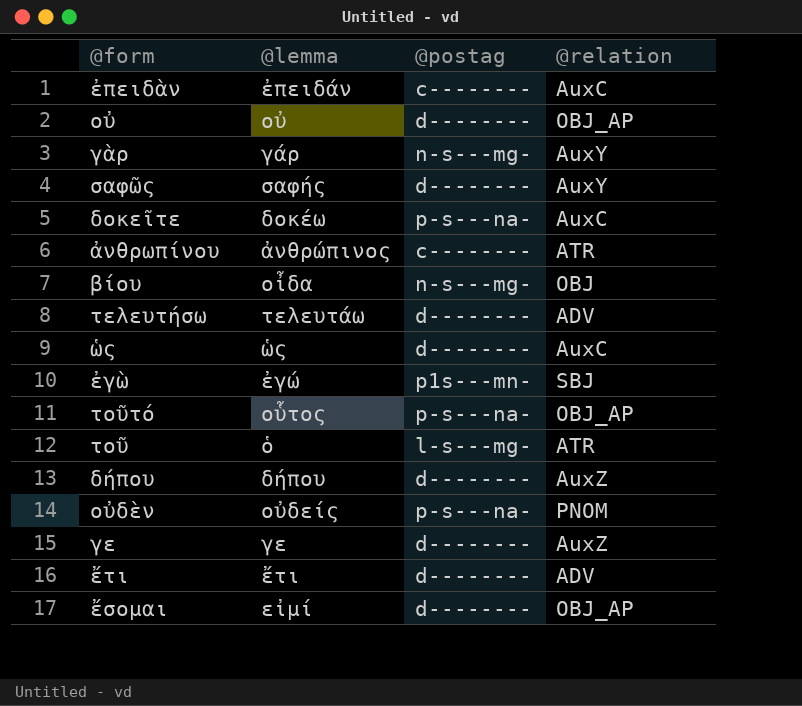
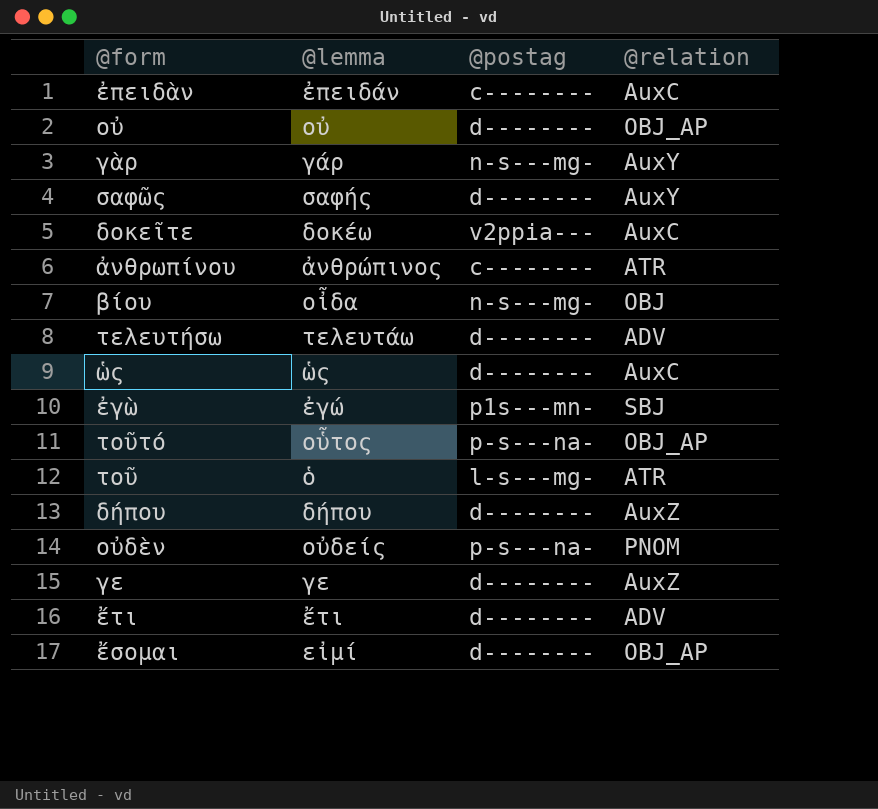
δοκεῖτε | @postag: p-s---na- -> v2ppia---

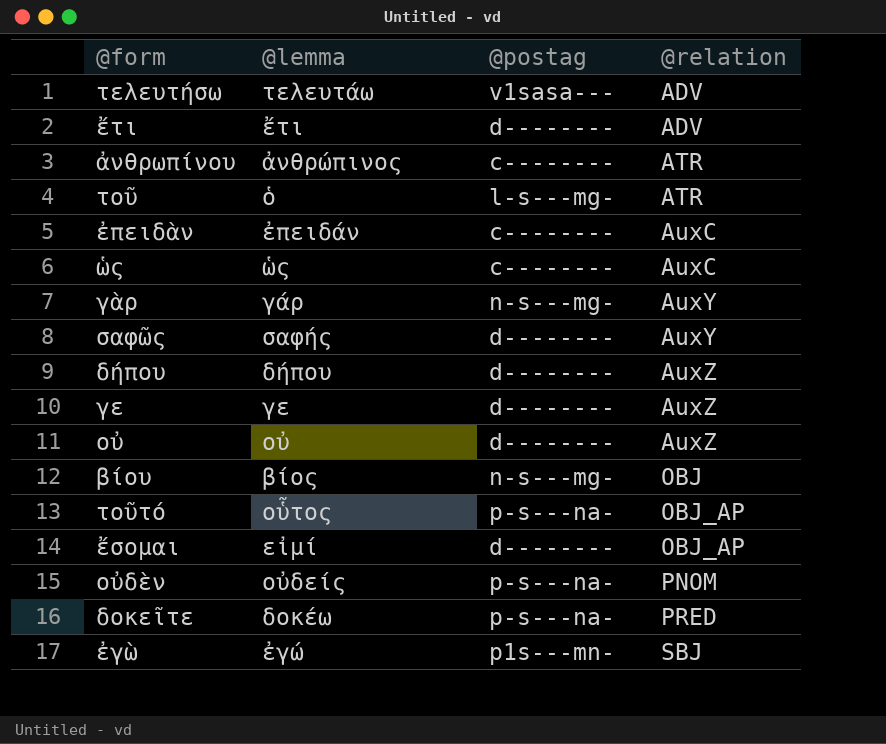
row order: none -> @relation ascending
τελευτήσω | @postag: d-------- -> v1sasa---
ὡς | @postag: d-------- -> c--------
οὐ | @relation: OBJ_AP -> AuxZ
βίου | @lemma: οἶδα -> βίος
δοκεῖτε | @postag: v2ppia--- -> p-s---na-
δοκεῖτε | @relation: AuxC -> PRED

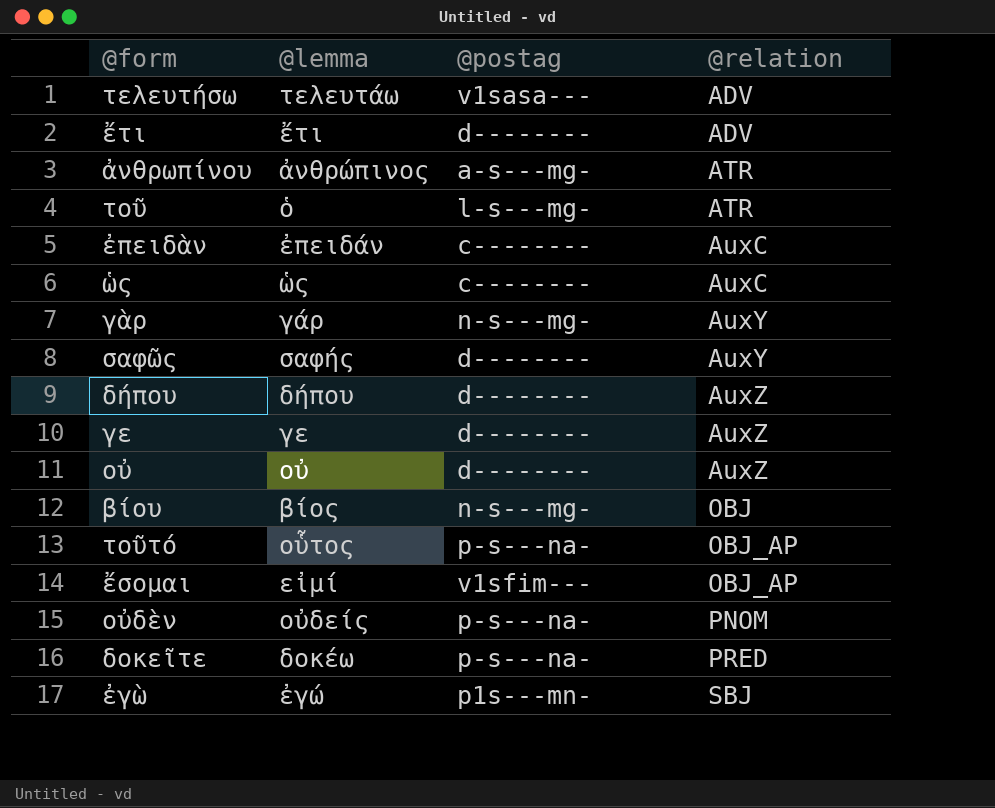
ἀνθρωπίνου | @postag: c-------- -> a-s---mg-
ἔσομαι | @postag: d-------- -> v1sfim---

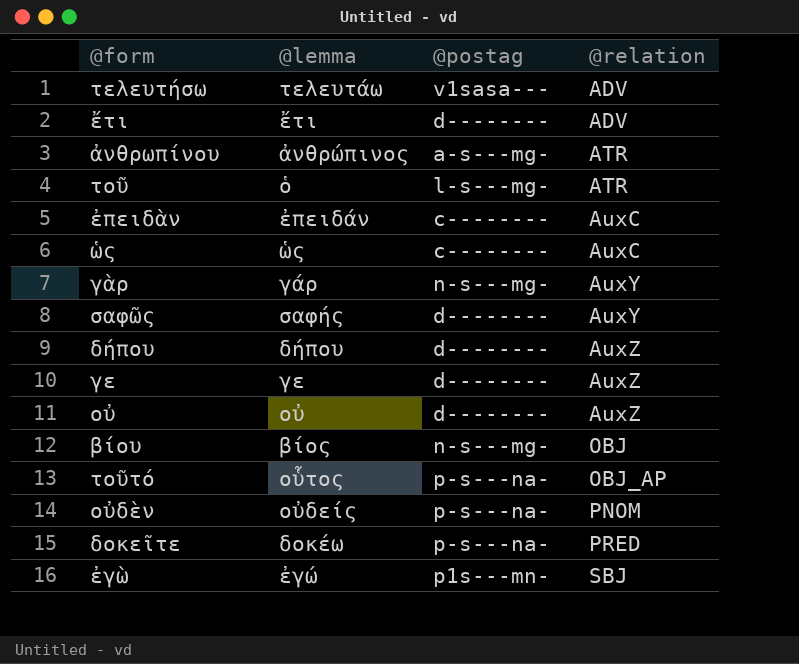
row ἔσομαι: εἰμί | v1sfim--- | OBJ_AP -> none

